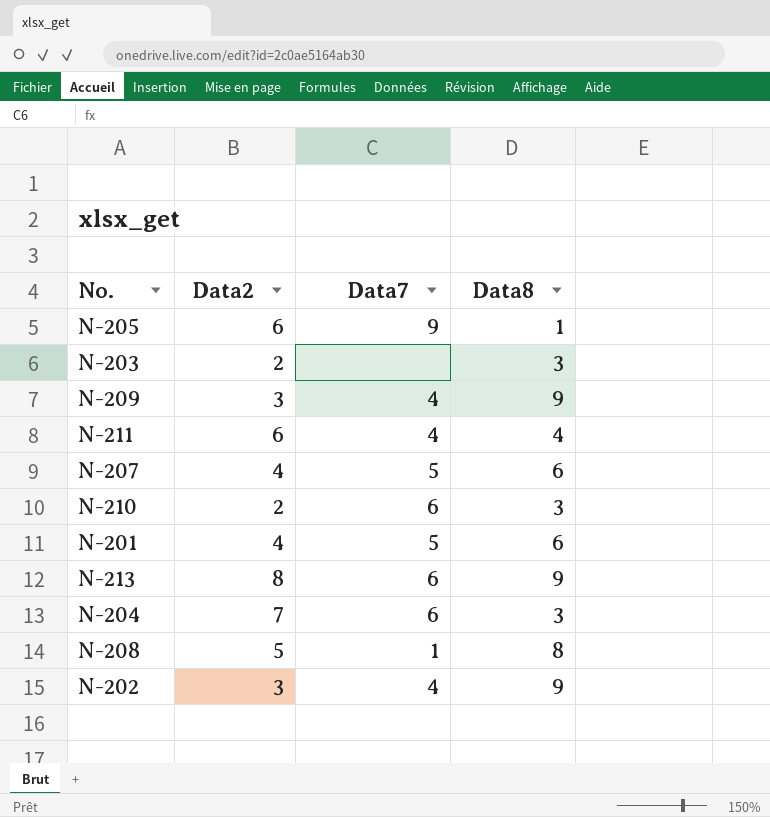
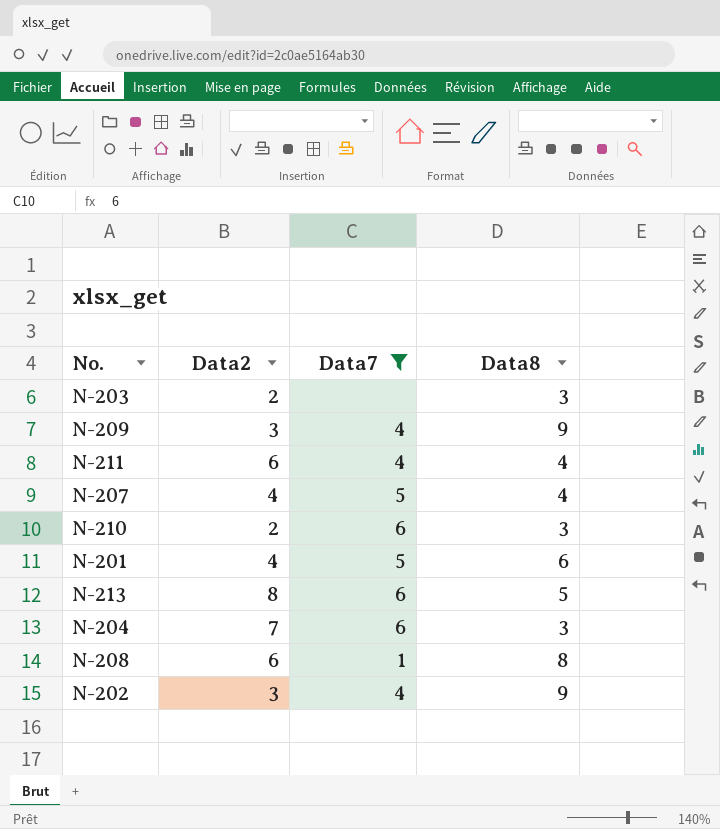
filter: none -> Data7 != 9
N-207 | Data8: 6 -> 4
N-213 | Data8: 9 -> 5
N-208 | Data2: 5 -> 6

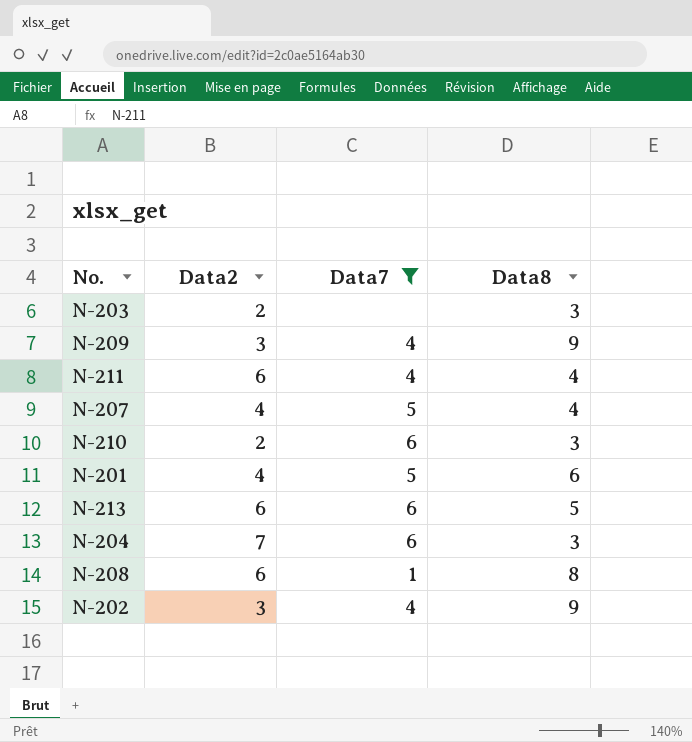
N-213 | Data2: 8 -> 6

